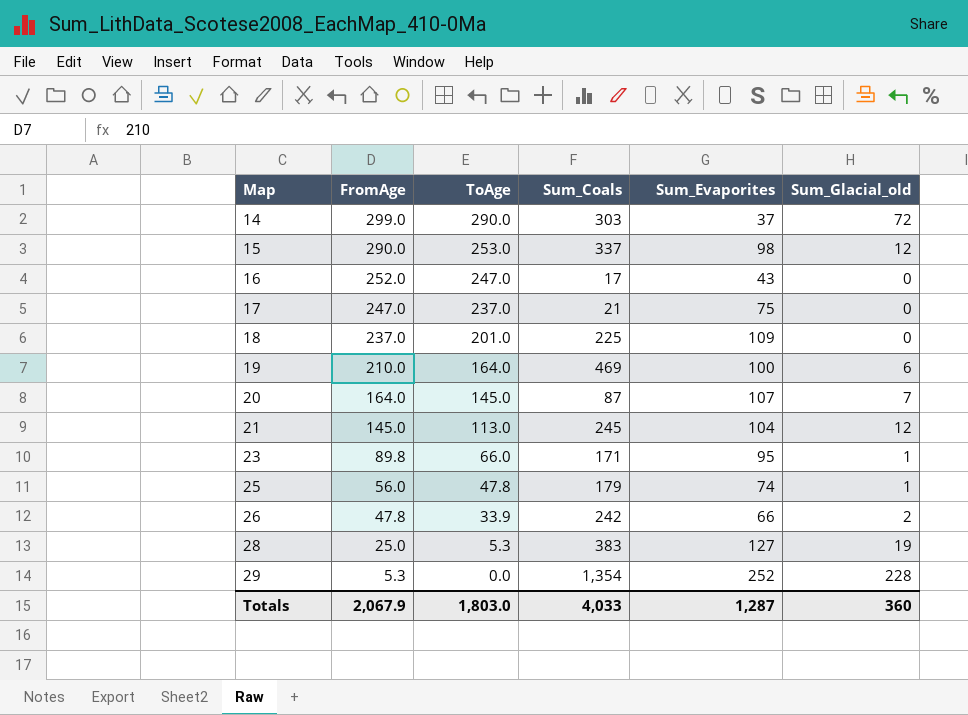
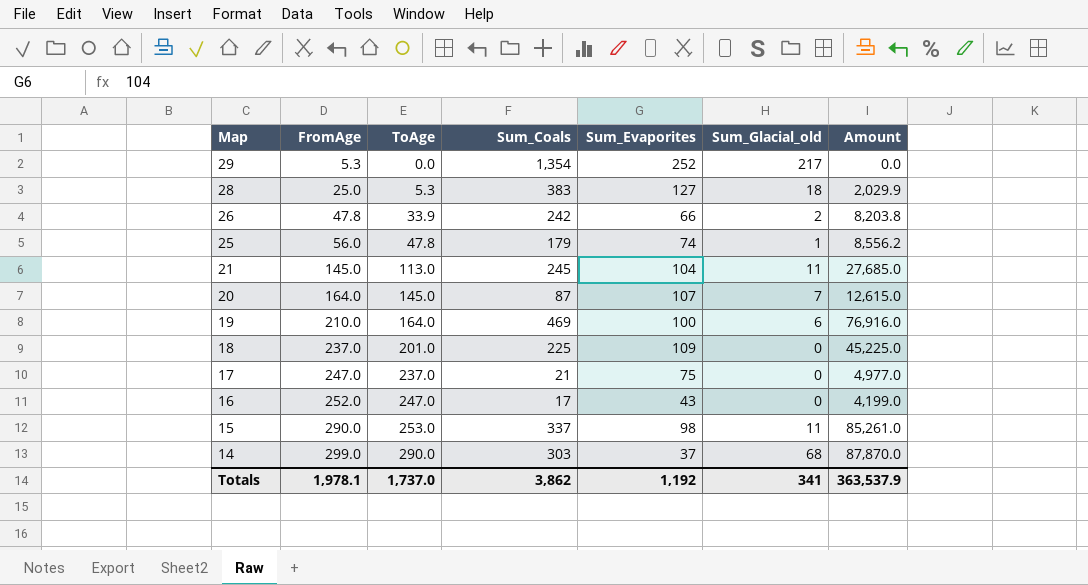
row order: Map ascending -> Map descending
column Amount | formula: none -> [ToAge] * [Sum_Coals]
row 23: 89.8 | 66.0 | 171 | 95 | 1 -> none
29 | Sum_Glacial_old: 228 -> 217
28 | Sum_Glacial_old: 19 -> 18
21 | Sum_Glacial_old: 12 -> 11
15 | Sum_Glacial_old: 12 -> 11
14 | Sum_Glacial_old: 72 -> 68
Totals | FromAge: 2,067.9 -> 1,978.1
Totals | ToAge: 1,803.0 -> 1,737.0
Totals | Sum_Coals: 4,033 -> 3,862
Totals | Sum_Evaporites: 1,287 -> 1,192
Totals | Sum_Glacial_old: 360 -> 341

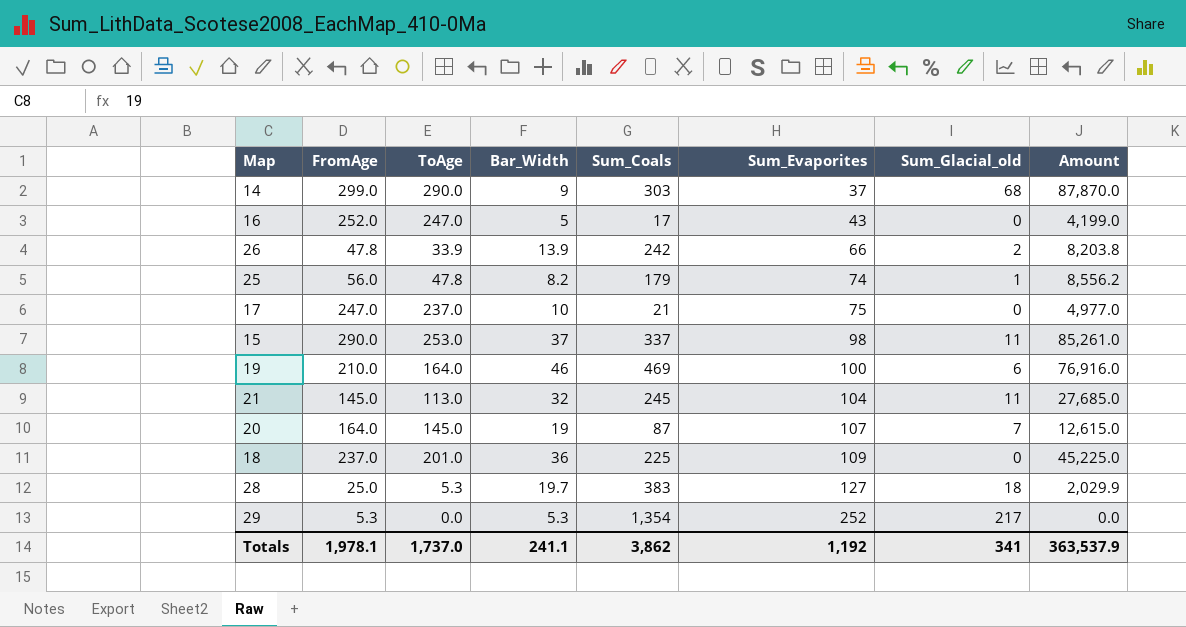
row order: Map descending -> Sum_Evaporites ascending
column Bar_Width | formula: none -> [FromAge] - [ToAge]

